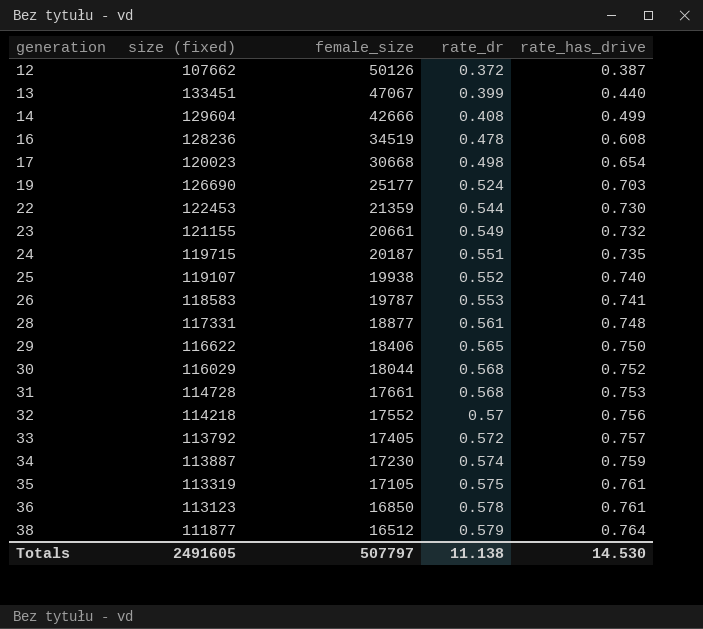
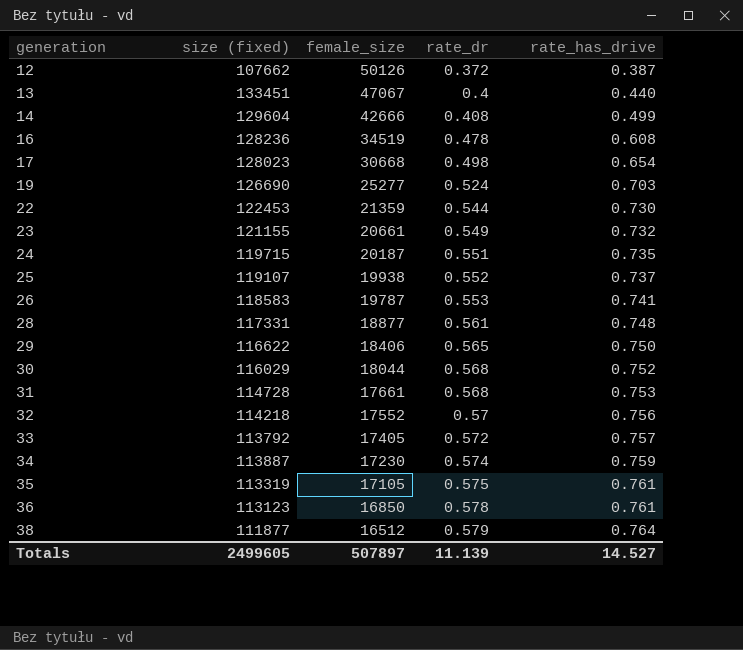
13 | rate_dr: 0.399 -> 0.4
17 | size (fixed): 120023 -> 128023
19 | female_size: 25177 -> 25277
25 | rate_has_drive: 0.740 -> 0.737
Totals | size (fixed): 2491605 -> 2499605
Totals | female_size: 507797 -> 507897
Totals | rate_dr: 11.138 -> 11.139
Totals | rate_has_drive: 14.530 -> 14.527

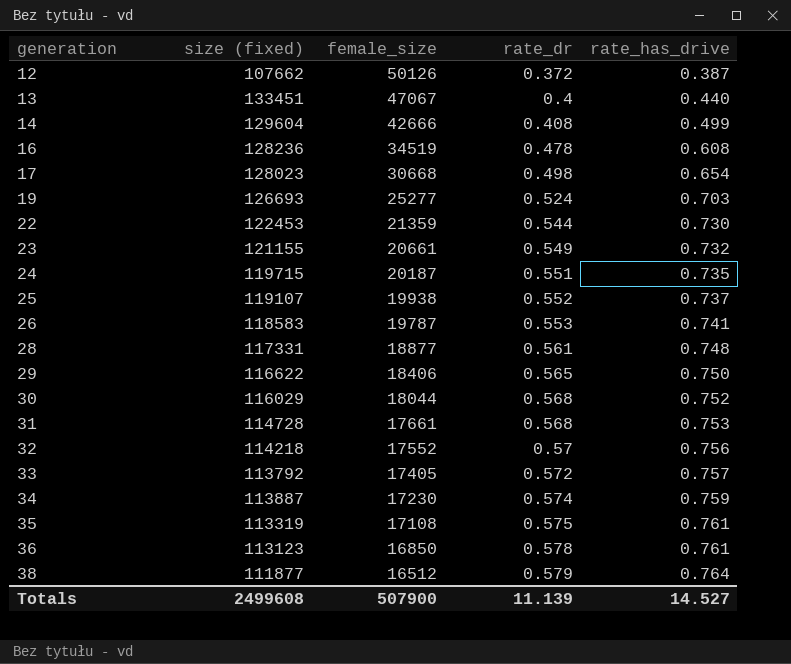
19 | size (fixed): 126690 -> 126693
35 | female_size: 17105 -> 17108
Totals | size (fixed): 2499605 -> 2499608
Totals | female_size: 507897 -> 507900

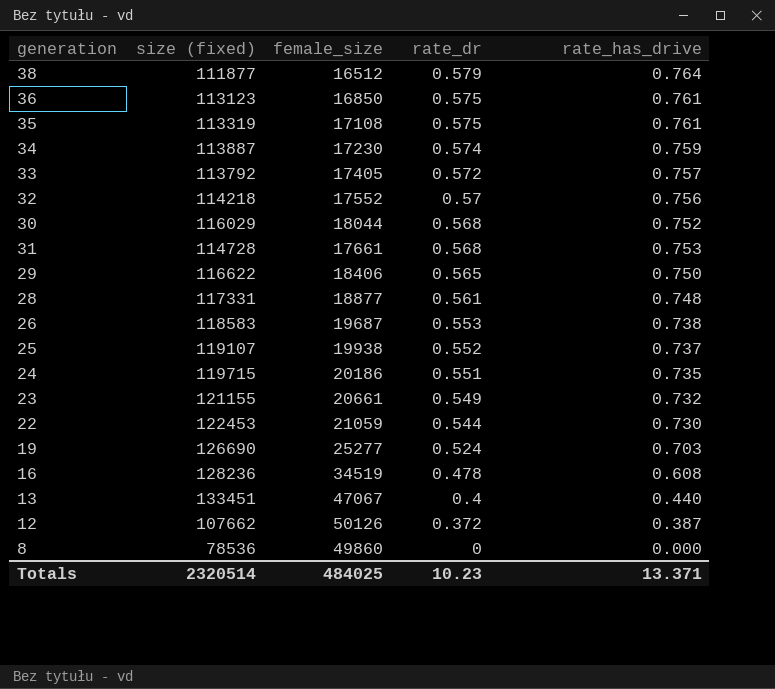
row order: generation ascending -> rate_dr descending
row 14: 129604 | 42666 | 0.408 | 0.499 -> none
row 17: 128023 | 30668 | 0.498 | 0.654 -> none
36 | rate_dr: 0.578 -> 0.575
26 | female_size: 19787 -> 19687
26 | rate_has_drive: 0.741 -> 0.738
24 | female_size: 20187 -> 20186
22 | female_size: 21359 -> 21059
19 | size (fixed): 126693 -> 126690
row 8: none -> 78536 | 49860 | 0 | 0.000
Totals | size (fixed): 2499608 -> 2320514
Totals | female_size: 507900 -> 484025
Totals | rate_dr: 11.139 -> 10.23
Totals | rate_has_drive: 14.527 -> 13.371

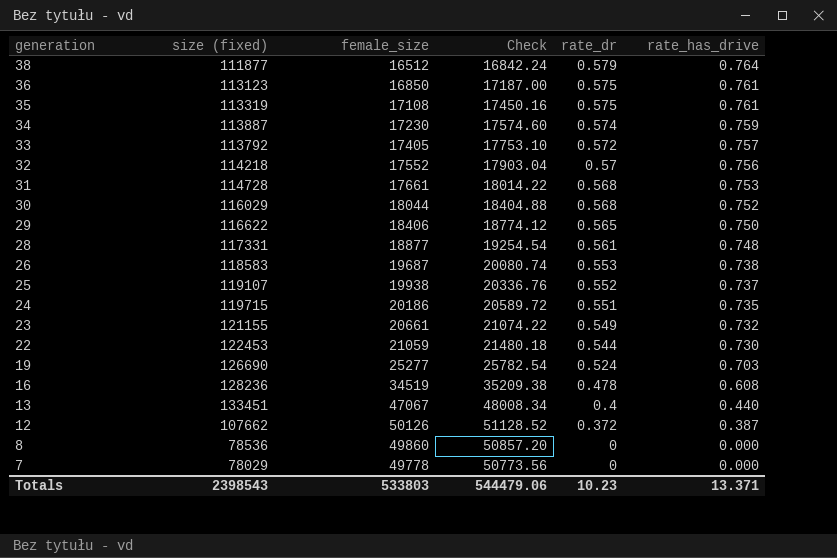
row order: rate_dr descending -> generation descending
column Check | formula: none -> [female_size] * 1.02
row 7: none -> 78029 | 49778 | 50773.56 | 0 | 0.000
Totals | size (fixed): 2320514 -> 2398543
Totals | female_size: 484025 -> 533803

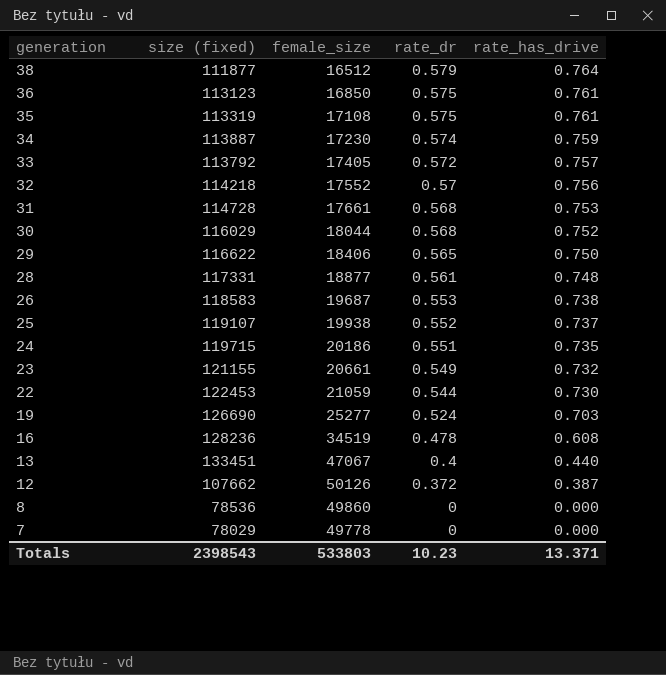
column Check | formula: [female_size] * 1.02 -> none

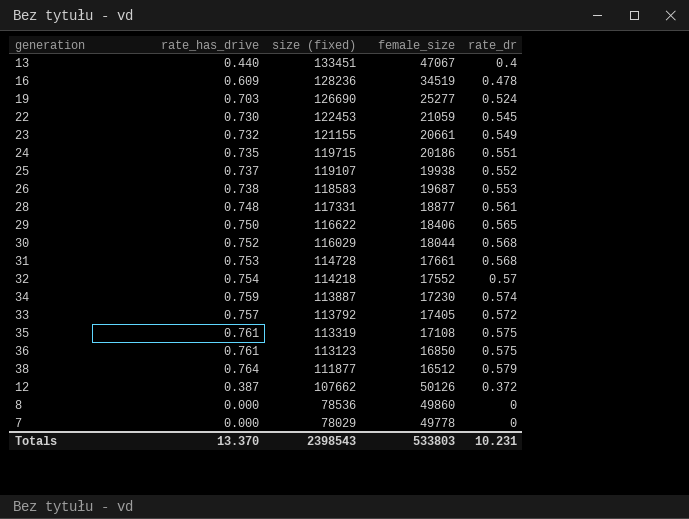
row order: generation descending -> size (fixed) descending
column rate_has_drive | position: 5 -> 2
16 | rate_has_drive: 0.608 -> 0.609
22 | rate_dr: 0.544 -> 0.545
32 | rate_has_drive: 0.756 -> 0.754
Totals | rate_has_drive: 13.371 -> 13.370
Totals | rate_dr: 10.23 -> 10.231

